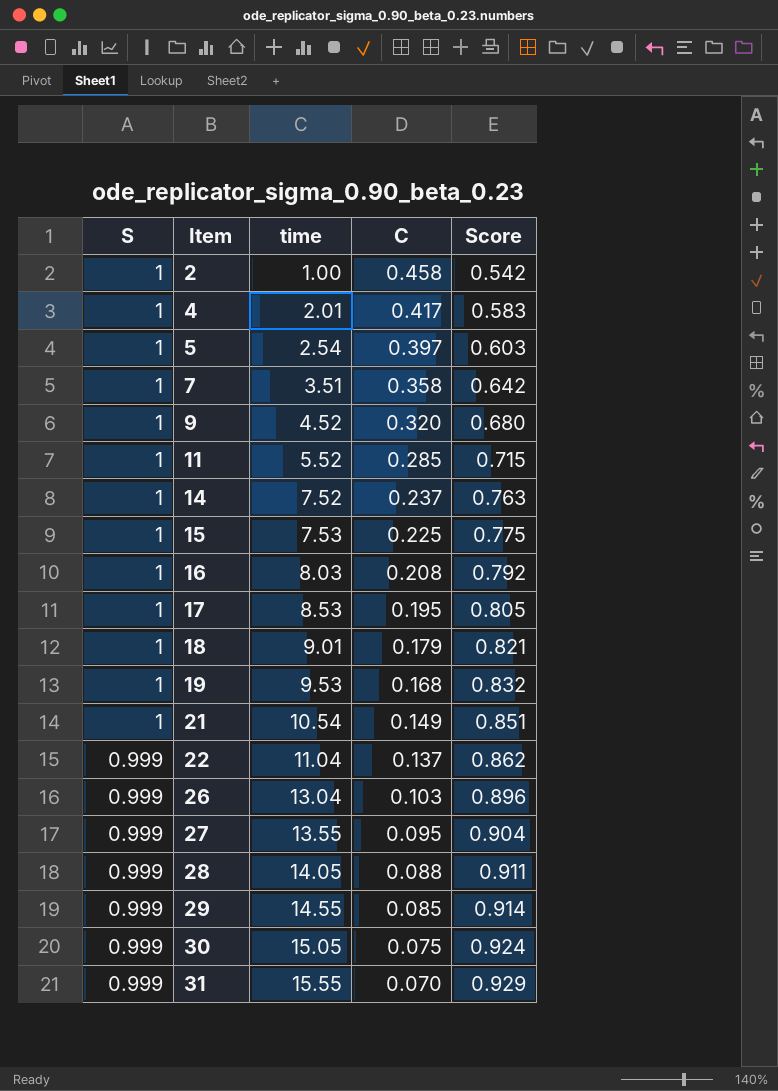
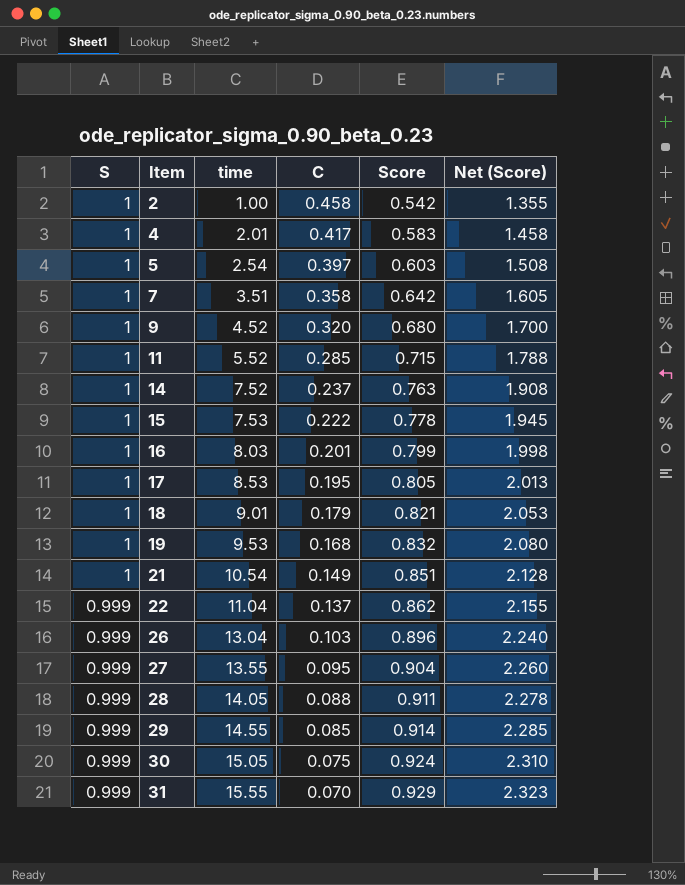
column Net (Score) | formula: none -> [Score] * 2.5
15 | C: 0.225 -> 0.222
15 | Score: 0.775 -> 0.778
16 | C: 0.208 -> 0.201
16 | Score: 0.792 -> 0.799

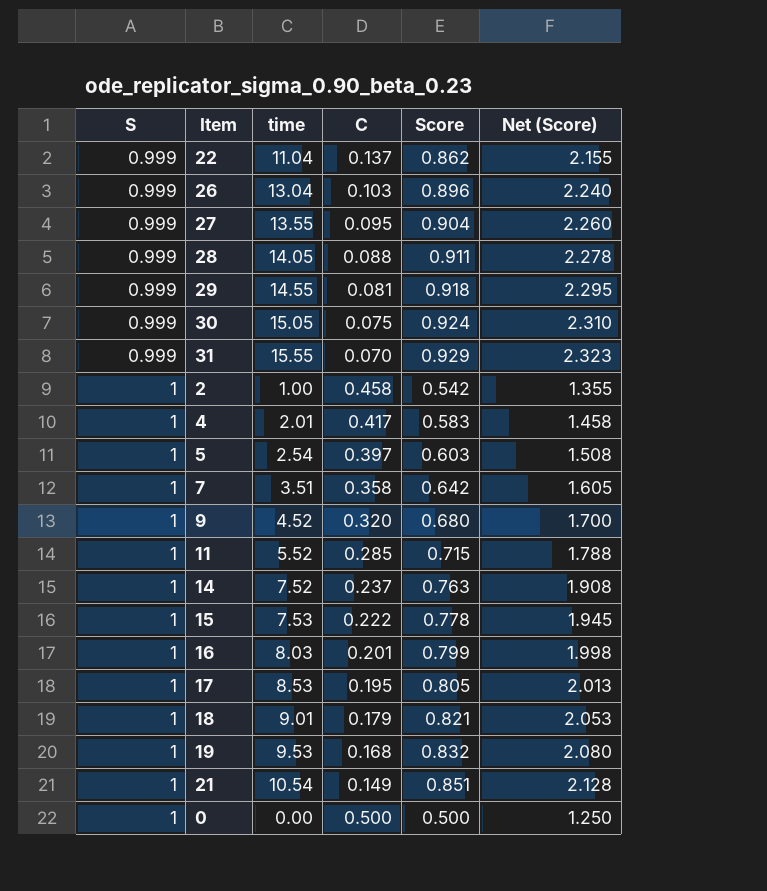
row order: S descending -> S ascending
29 | C: 0.085 -> 0.081
29 | Score: 0.914 -> 0.918
29 | Net (Score): 2.285 -> 2.295
row 0: none -> 1 | 0.00 | 0.500 | 0.500 | 1.250

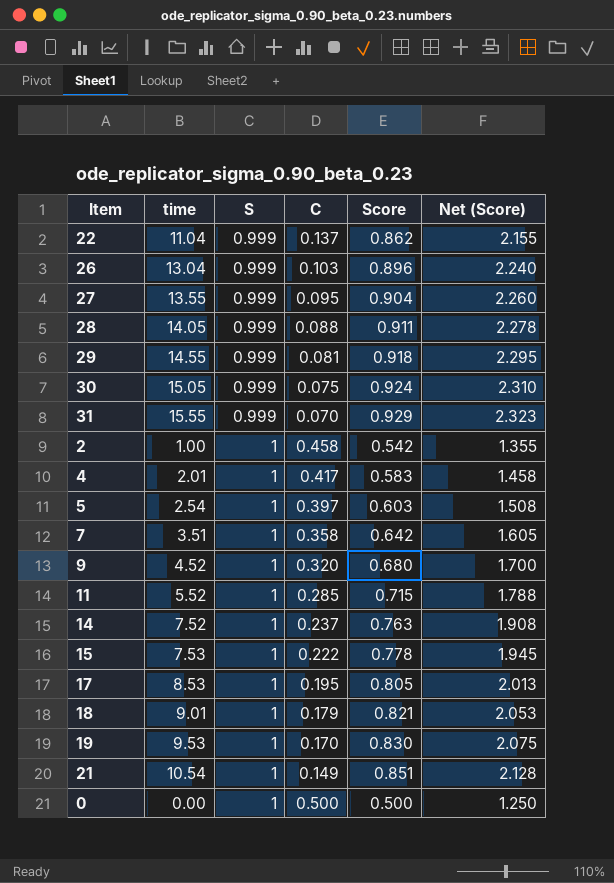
column S | position: 1 -> 3
row 16: 1 | 8.03 | 0.201 | 0.799 | 1.998 -> none
19 | C: 0.168 -> 0.170
19 | Score: 0.832 -> 0.830
19 | Net (Score): 2.080 -> 2.075

